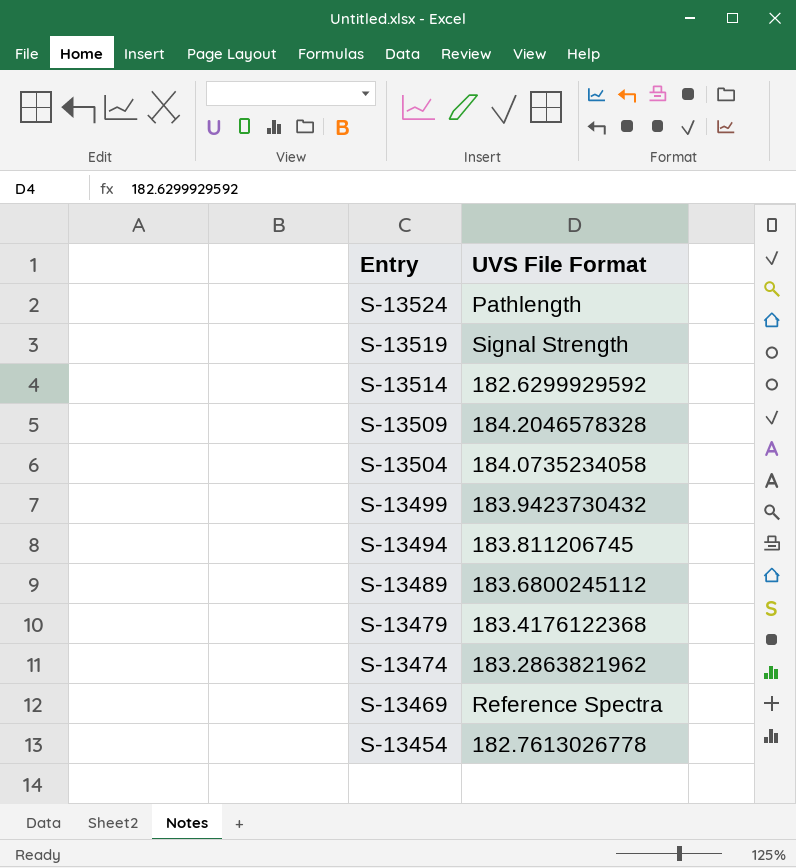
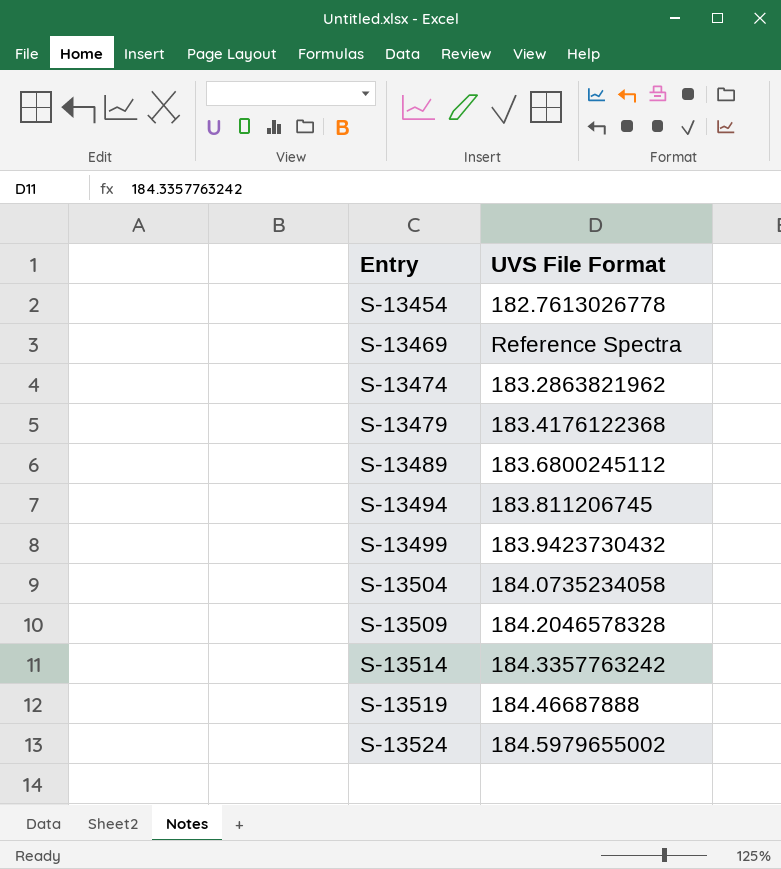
row order: Entry descending -> Entry ascending
S-13514 | UVS File Format: 182.6299929592 -> 184.3357763242
S-13519 | UVS File Format: Signal Strength -> 184.46687888
S-13524 | UVS File Format: Pathlength -> 184.5979655002

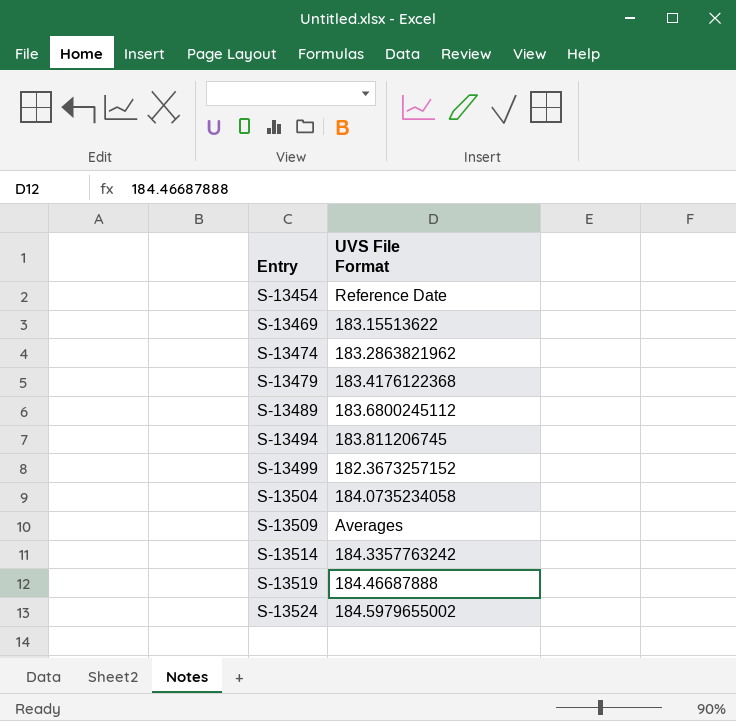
S-13454 | UVS File Format: 182.7613026778 -> Reference Date
S-13469 | UVS File Format: Reference Spectra -> 183.15513622
S-13499 | UVS File Format: 183.9423730432 -> 182.3673257152
S-13509 | UVS File Format: 184.2046578328 -> Averages

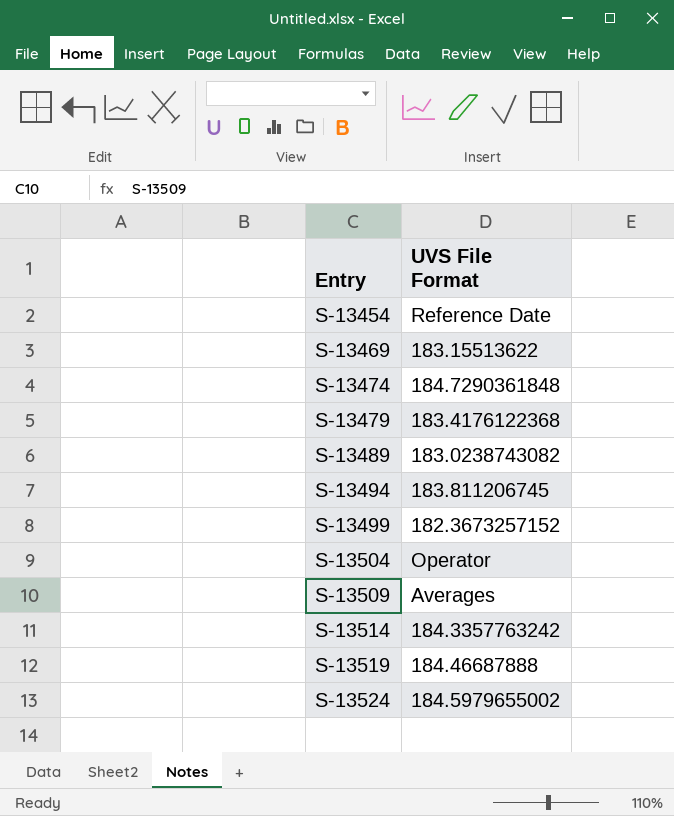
S-13474 | UVS File Format: 183.2863821962 -> 184.7290361848
S-13489 | UVS File Format: 183.6800245112 -> 183.0238743082
S-13504 | UVS File Format: 184.0735234058 -> Operator

